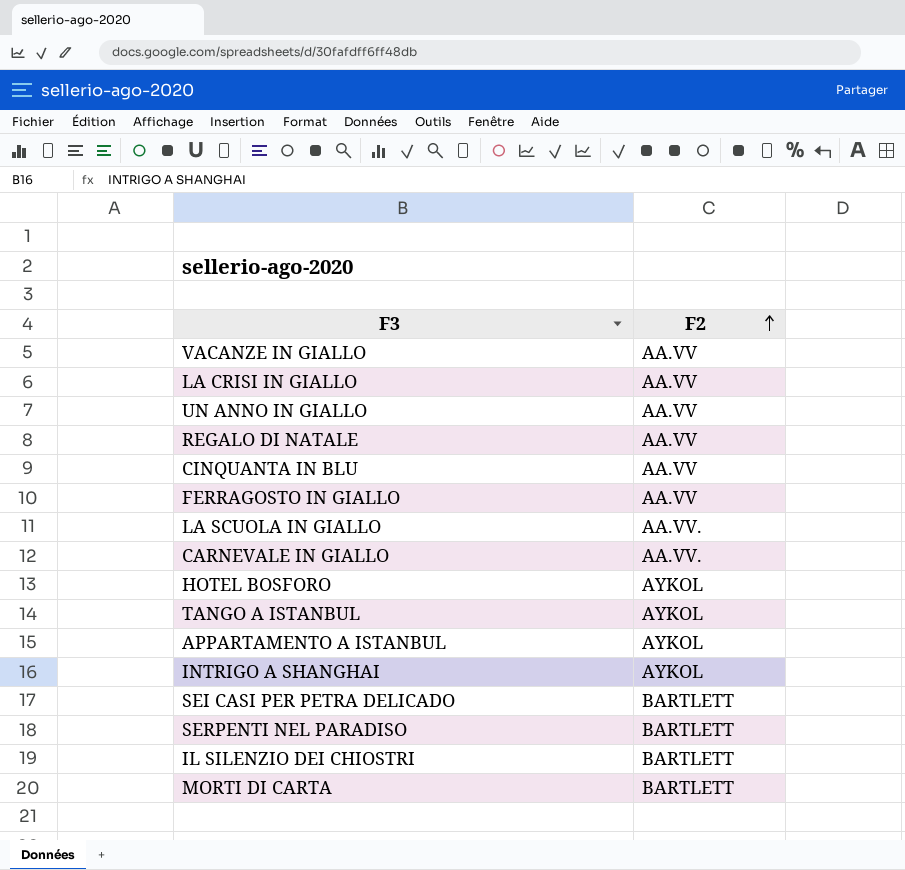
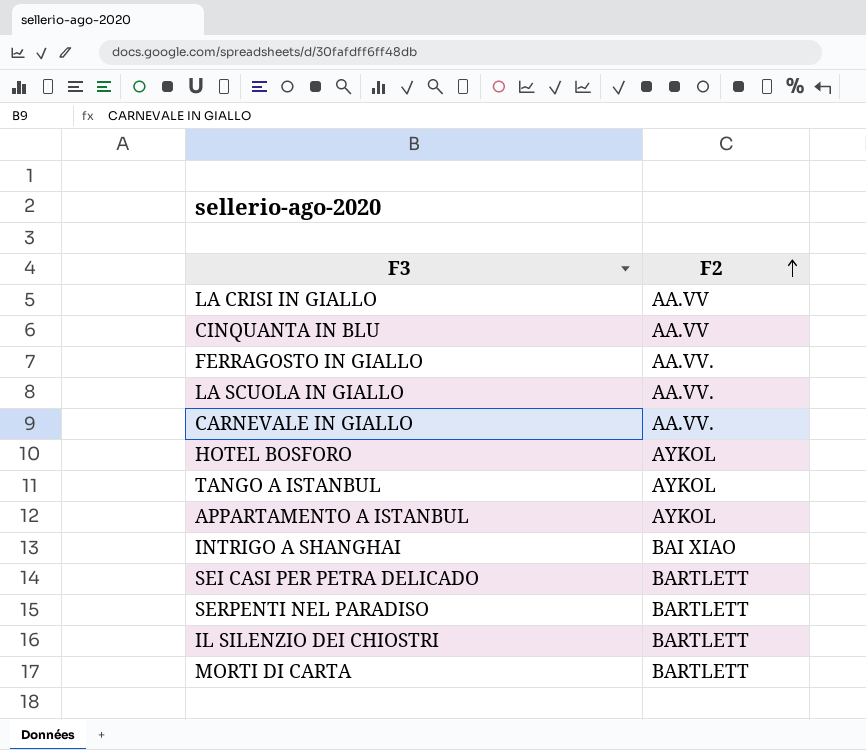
row VACANZE IN GIALLO: AA.VV -> none
row UN ANNO IN GIALLO: AA.VV -> none
row REGALO DI NATALE: AA.VV -> none
FERRAGOSTO IN GIALLO | F2: AA.VV -> AA.VV.
INTRIGO A SHANGHAI | F2: AYKOL -> BAI XIAO

